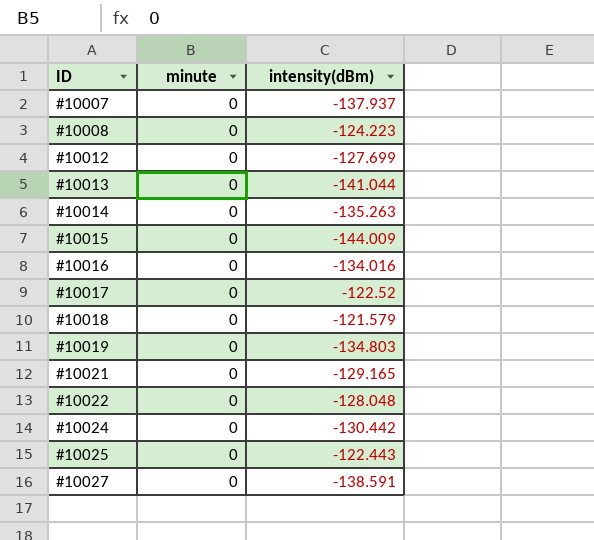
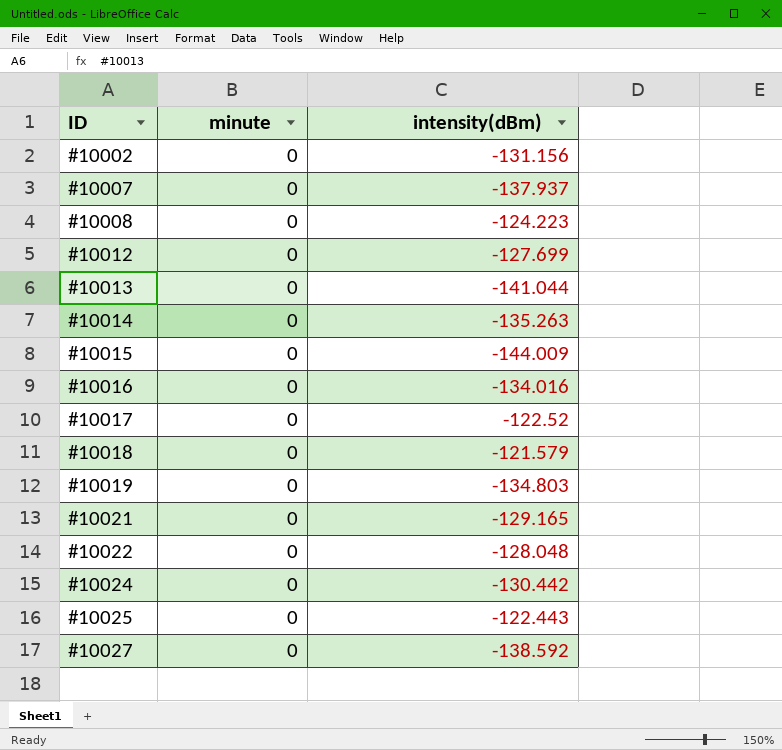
row #10002: none -> 0 | -131.156
#10027 | intensity(dBm): -138.591 -> -138.592

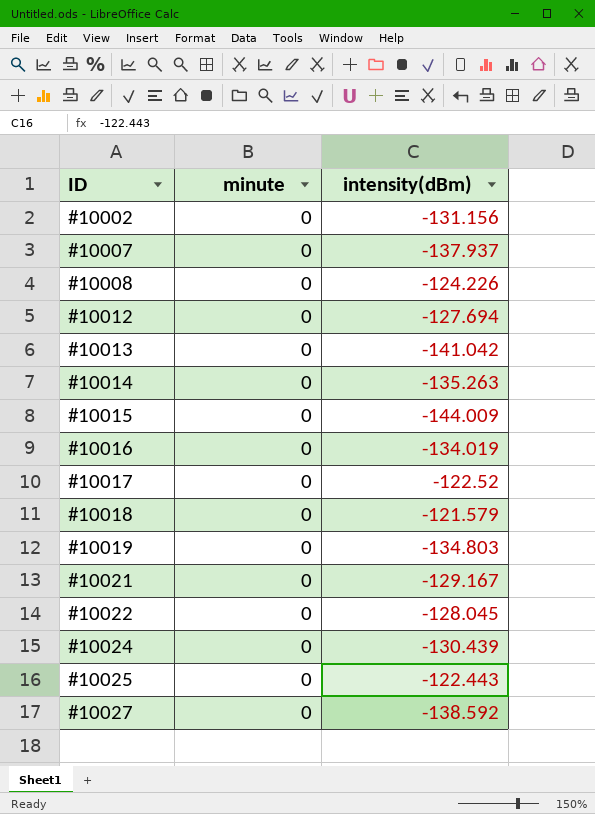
#10008 | intensity(dBm): -124.223 -> -124.226
#10012 | intensity(dBm): -127.699 -> -127.694
#10013 | intensity(dBm): -141.044 -> -141.042
#10016 | intensity(dBm): -134.016 -> -134.019
#10021 | intensity(dBm): -129.165 -> -129.167
#10022 | intensity(dBm): -128.048 -> -128.045
#10024 | intensity(dBm): -130.442 -> -130.439

